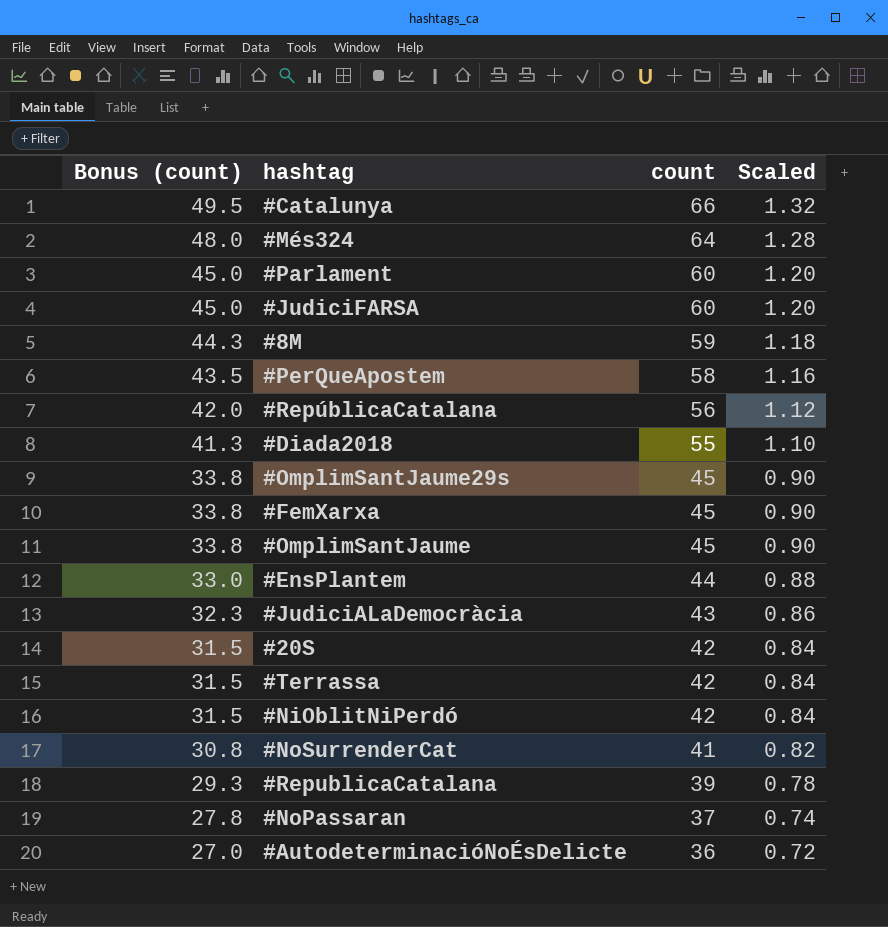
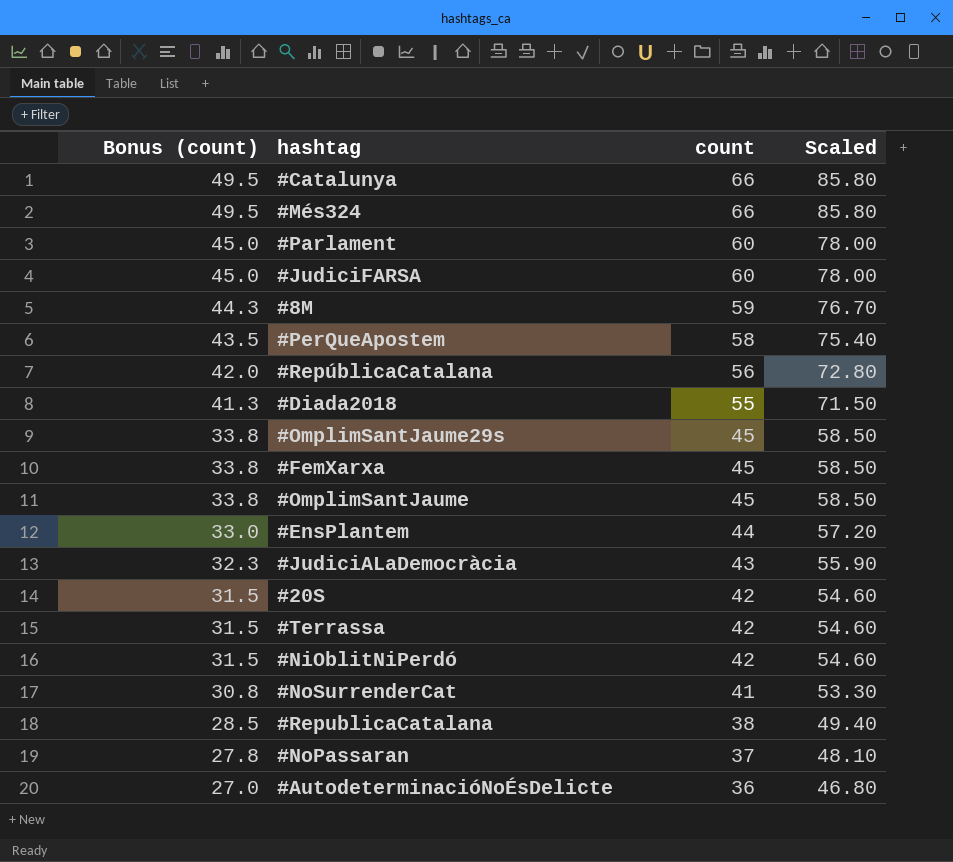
column Scaled | formula: [count] * 0.02 -> [count] * 1.3
#Més324 | Bonus (count): 48.0 -> 49.5
#Més324 | count: 64 -> 66
#RepublicaCatalana | Bonus (count): 29.3 -> 28.5
#RepublicaCatalana | count: 39 -> 38

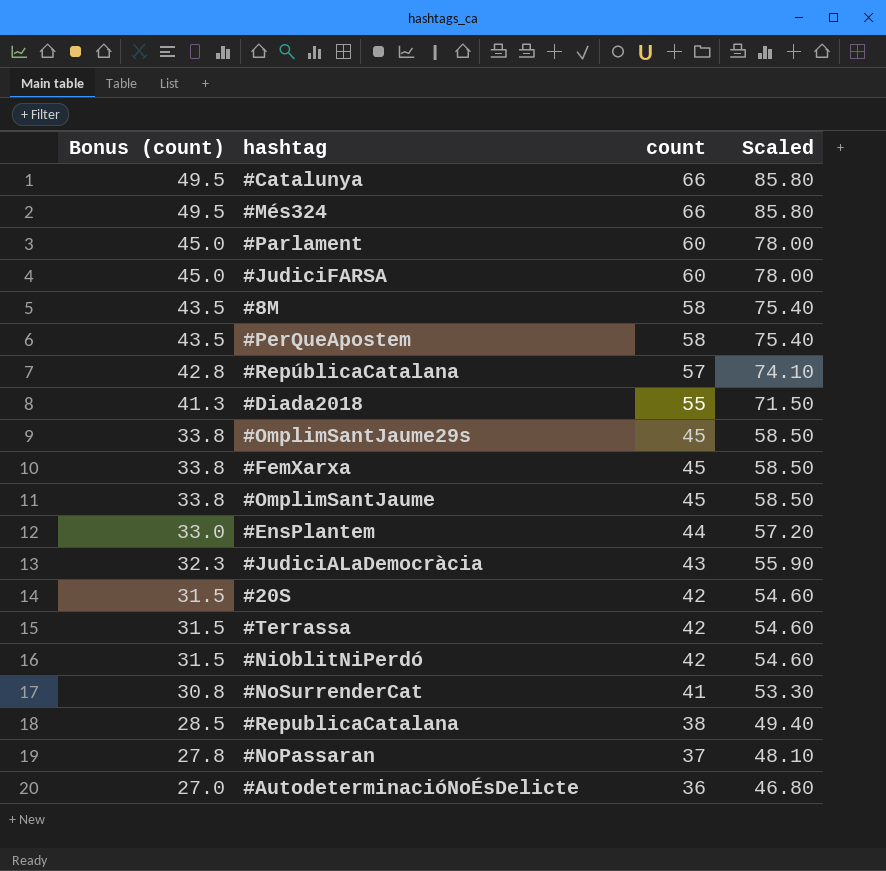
#8M | Bonus (count): 44.3 -> 43.5
#8M | count: 59 -> 58
#8M | Scaled: 76.70 -> 75.40
#RepúblicaCatalana | Bonus (count): 42.0 -> 42.8
#RepúblicaCatalana | count: 56 -> 57
#RepúblicaCatalana | Scaled: 72.80 -> 74.10

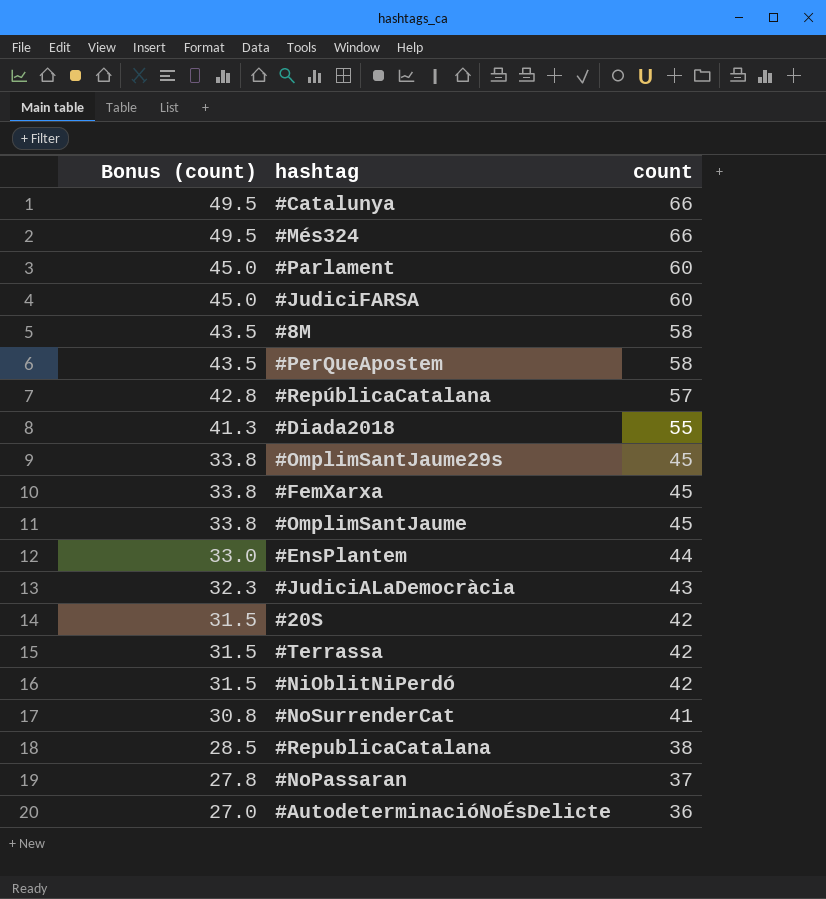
column Scaled | formula: [count] * 1.3 -> none

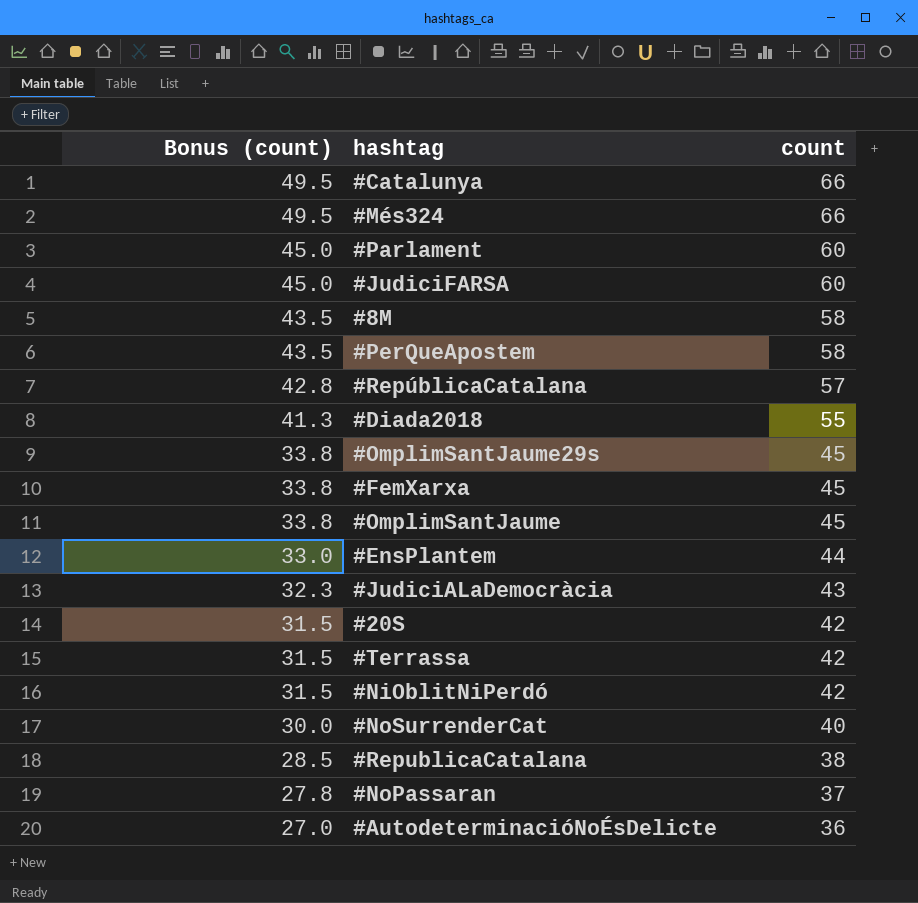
#NoSurrenderCat | Bonus (count): 30.8 -> 30.0
#NoSurrenderCat | count: 41 -> 40

